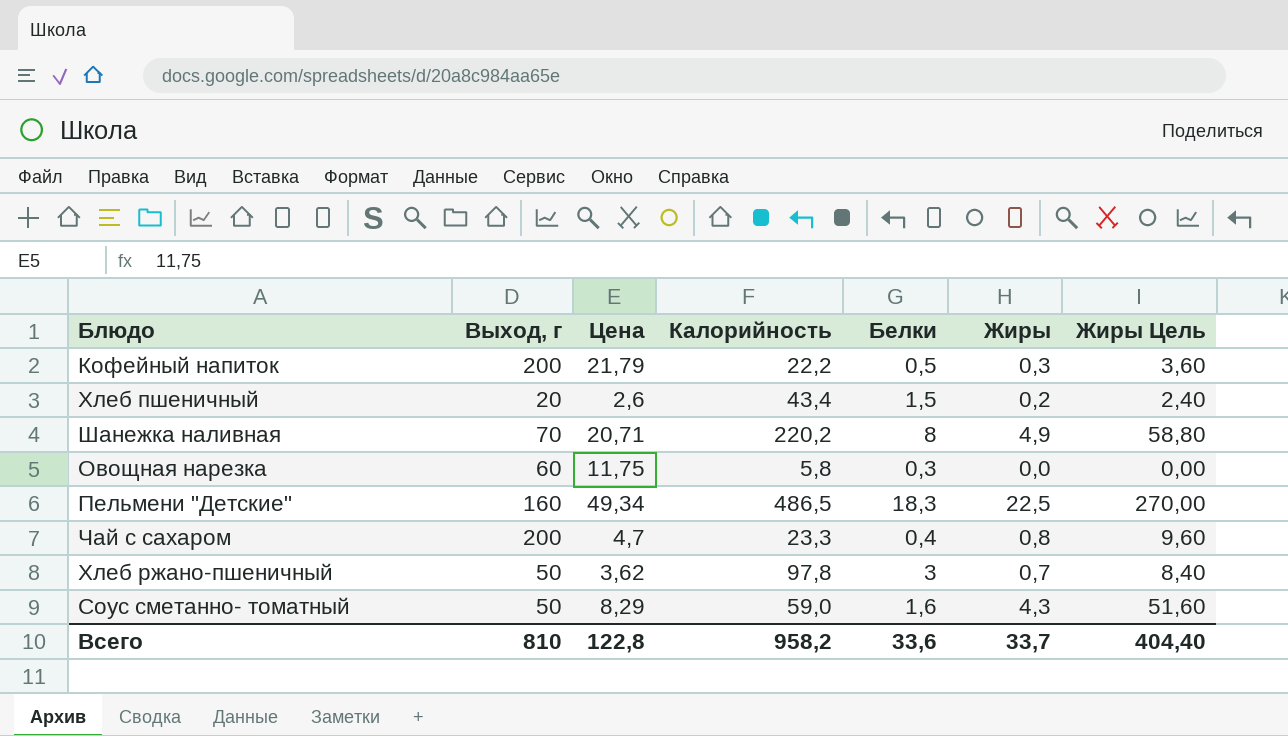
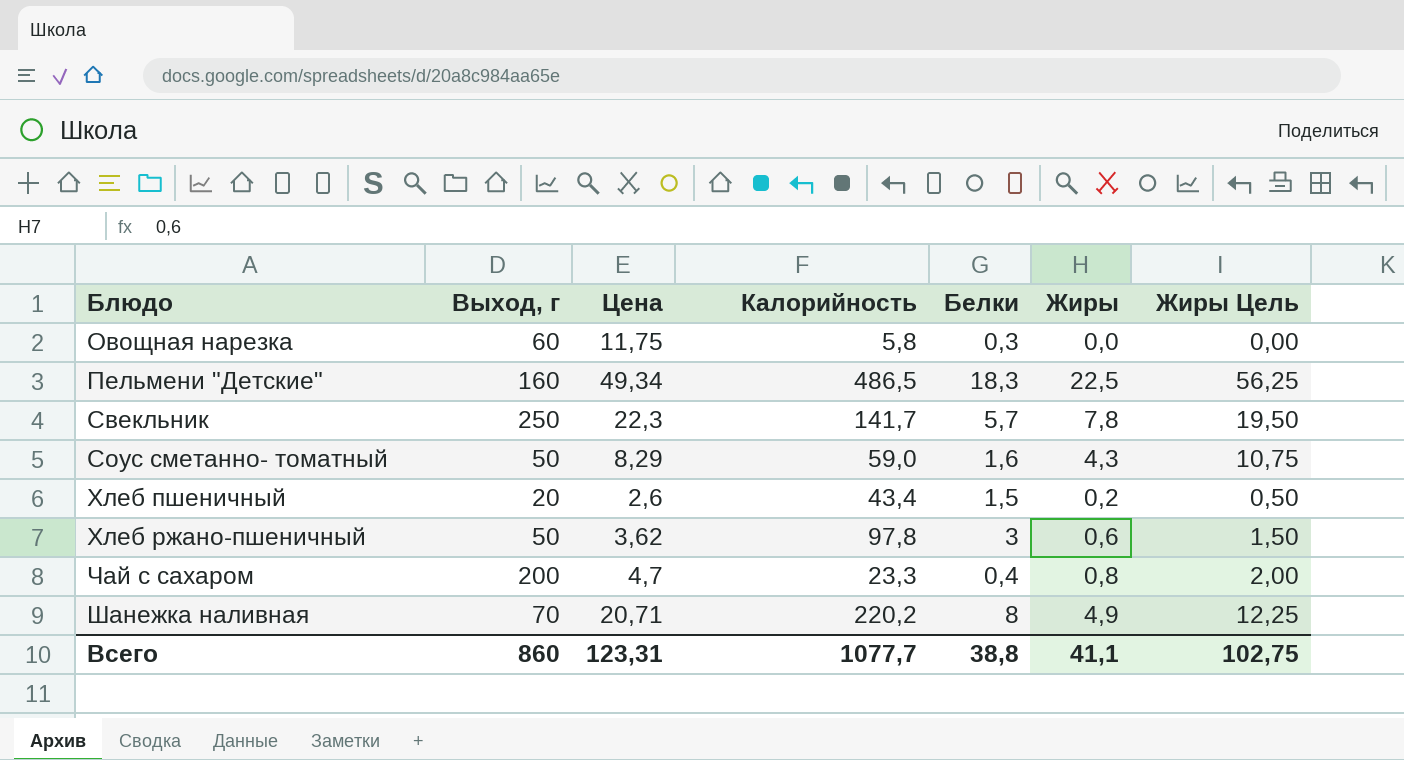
row order: none -> Блюдо ascending
column Жиры Цель | formula: [Жиры] * 12 -> [Жиры] * 2,5
row Кофейный напиток: 200 | 21,79 | 22,2 | 0,5 | 0,3 | 3,60 -> none
row Свекльник: none -> 250 | 22,3 | 141,7 | 5,7 | 7,8 | 19,50
Хлеб ржано-пшеничный | Жиры: 0,7 -> 0,6
Всего | Выход, г: 810 -> 860
Всего | Цена: 122,8 -> 123,31
Всего | Калорийность: 958,2 -> 1077,7
Всего | Белки: 33,6 -> 38,8
Всего | Жиры: 33,7 -> 41,1
Всего | Жиры Цель: 404,40 -> 102,75

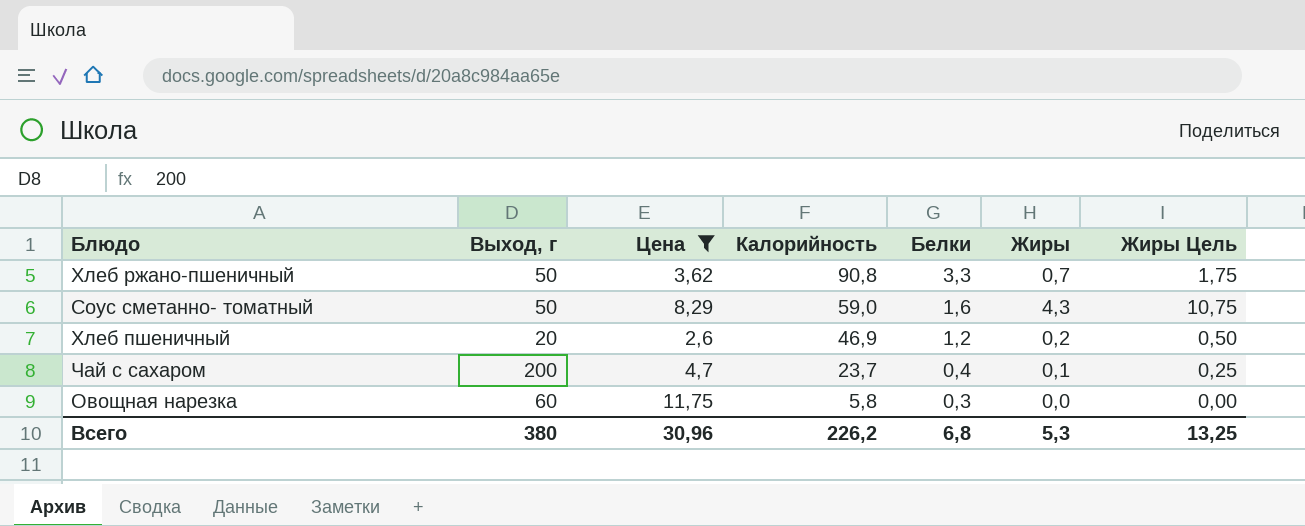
filter: none -> Цена <= 11,75
row order: Блюдо ascending -> Калорийность descending
Хлеб ржано-пшеничный | Калорийность: 97,8 -> 90,8
Хлеб ржано-пшеничный | Белки: 3 -> 3,3
Хлеб ржано-пшеничный | Жиры: 0,6 -> 0,7
Хлеб ржано-пшеничный | Жиры Цель: 1,50 -> 1,75
Хлеб пшеничный | Калорийность: 43,4 -> 46,9
Хлеб пшеничный | Белки: 1,5 -> 1,2
Чай с сахаром | Калорийность: 23,3 -> 23,7
Чай с сахаром | Жиры: 0,8 -> 0,1
Чай с сахаром | Жиры Цель: 2,00 -> 0,25
Всего | Выход, г: 860 -> 380
Всего | Цена: 123,31 -> 30,96
Всего | Калорийность: 1077,7 -> 226,2
Всего | Белки: 38,8 -> 6,8
Всего | Жиры: 41,1 -> 5,3
Всего | Жиры Цель: 102,75 -> 13,25

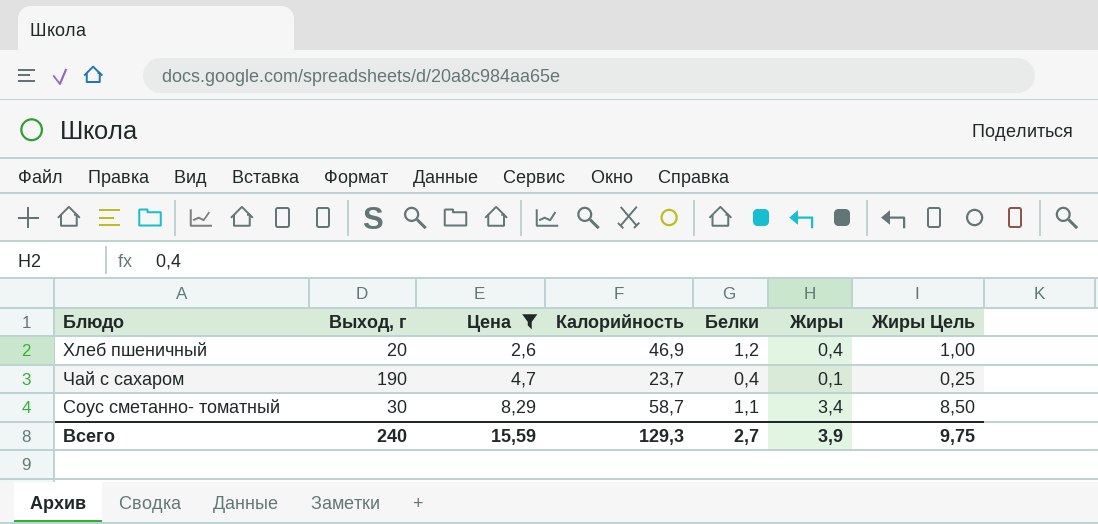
row order: Калорийность descending -> Цена ascending
row Хлеб ржано-пшеничный: 50 | 3,62 | 90,8 | 3,3 | 0,7 | 1,75 -> none
row Овощная нарезка: 60 | 11,75 | 5,8 | 0,3 | 0,0 | 0,00 -> none
Хлеб пшеничный | Жиры: 0,2 -> 0,4
Хлеб пшеничный | Жиры Цель: 0,50 -> 1,00
Чай с сахаром | Выход, г: 200 -> 190
Соус сметанно- томатный | Выход, г: 50 -> 30
Соус сметанно- томатный | Калорийность: 59,0 -> 58,7
Соус сметанно- томатный | Белки: 1,6 -> 1,1
Соус сметанно- томатный | Жиры: 4,3 -> 3,4
Соус сметанно- томатный | Жиры Цель: 10,75 -> 8,50
Всего | Выход, г: 380 -> 240
Всего | Цена: 30,96 -> 15,59
Всего | Калорийность: 226,2 -> 129,3
Всего | Белки: 6,8 -> 2,7
Всего | Жиры: 5,3 -> 3,9
Всего | Жиры Цель: 13,25 -> 9,75

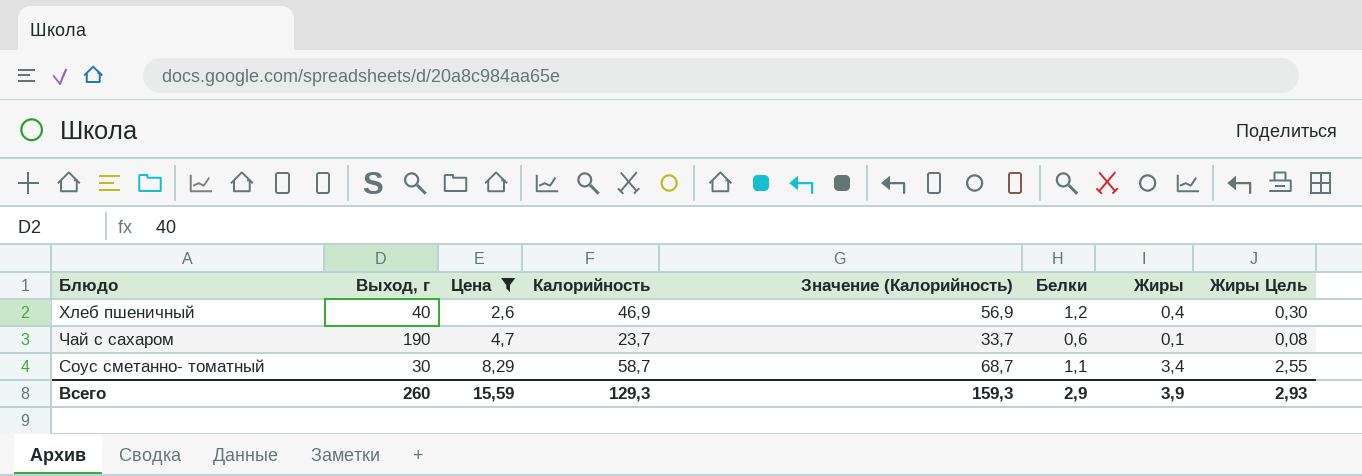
column Значение (Калорийность) | formula: none -> [Калорийность] + 10
column Жиры Цель | formula: [Жиры] * 2,5 -> [Жиры] * 0,75
Хлеб пшеничный | Выход, г: 20 -> 40
Чай с сахаром | Белки: 0,4 -> 0,6
Всего | Выход, г: 240 -> 260
Всего | Белки: 2,7 -> 2,9
Всего | Жиры Цель: 9,75 -> 2,93

